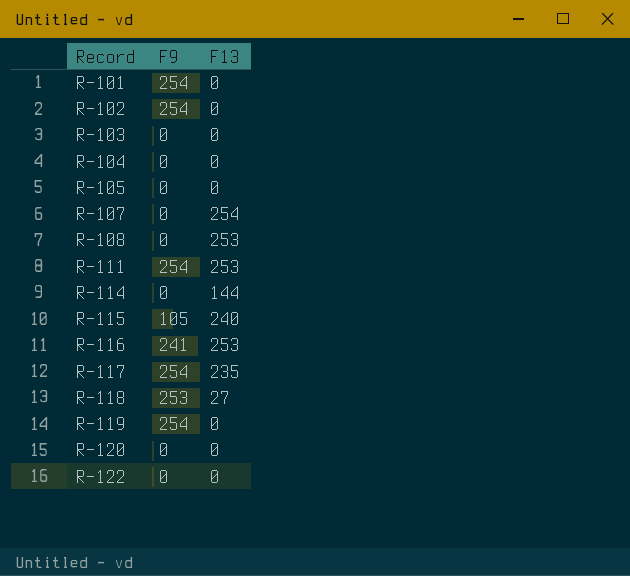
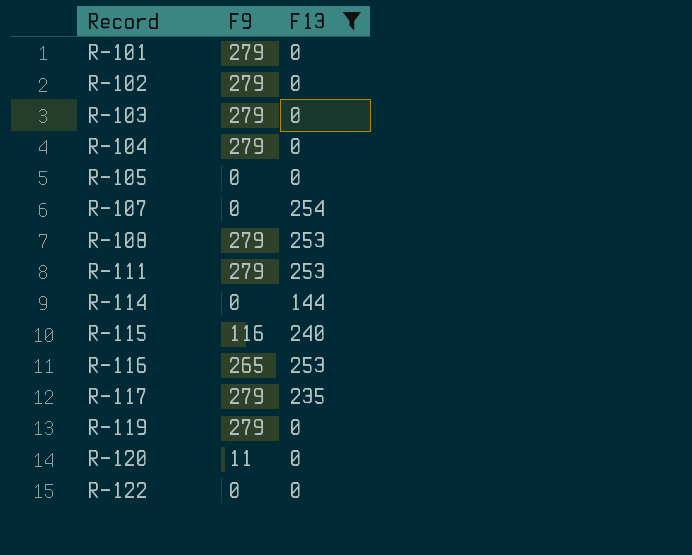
filter: none -> F13 != 27
R-101 | F9: 254 -> 279
R-102 | F9: 254 -> 279
R-103 | F9: 0 -> 279
R-104 | F9: 0 -> 279
R-108 | F9: 0 -> 279
R-111 | F9: 254 -> 279
R-115 | F9: 105 -> 116
R-116 | F9: 241 -> 265
R-117 | F9: 254 -> 279
R-119 | F9: 254 -> 279
R-120 | F9: 0 -> 11

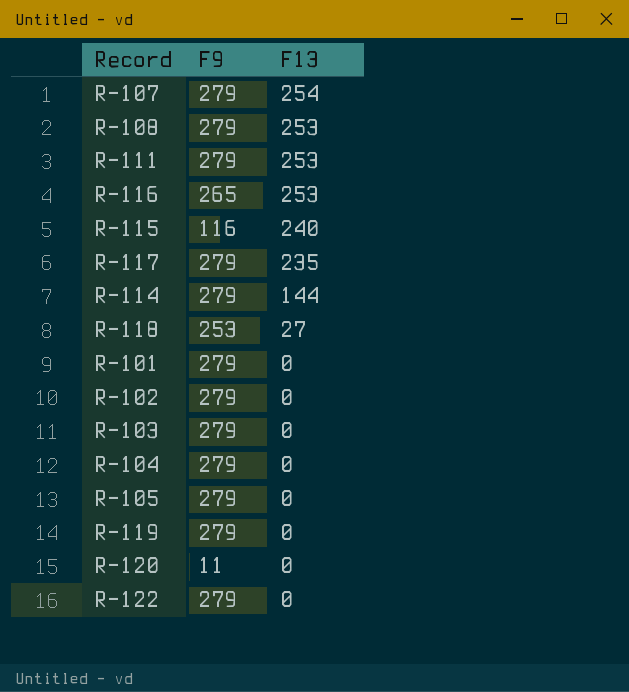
filter: F13 != 27 -> none
row order: Record ascending -> F13 descending
R-107 | F9: 0 -> 279
R-114 | F9: 0 -> 279
R-105 | F9: 0 -> 279
R-122 | F9: 0 -> 279

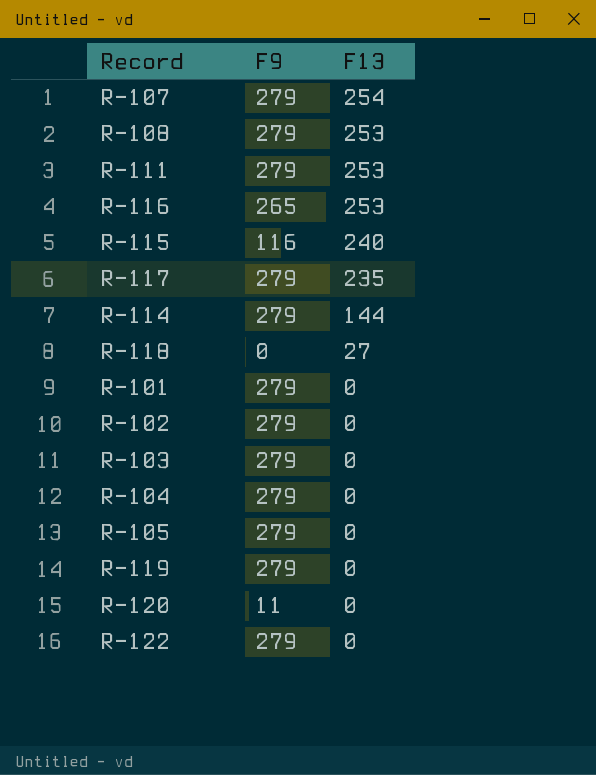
R-118 | F9: 253 -> 0

